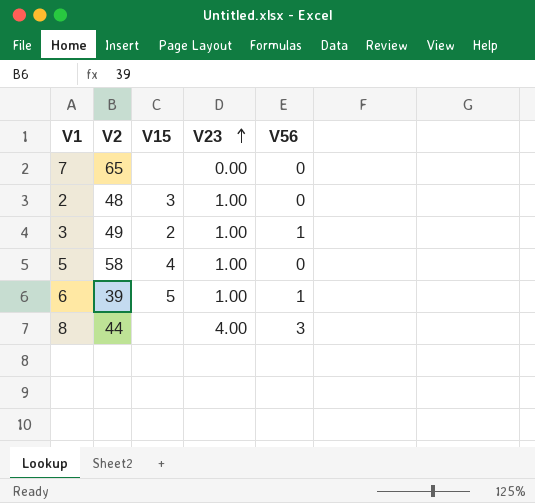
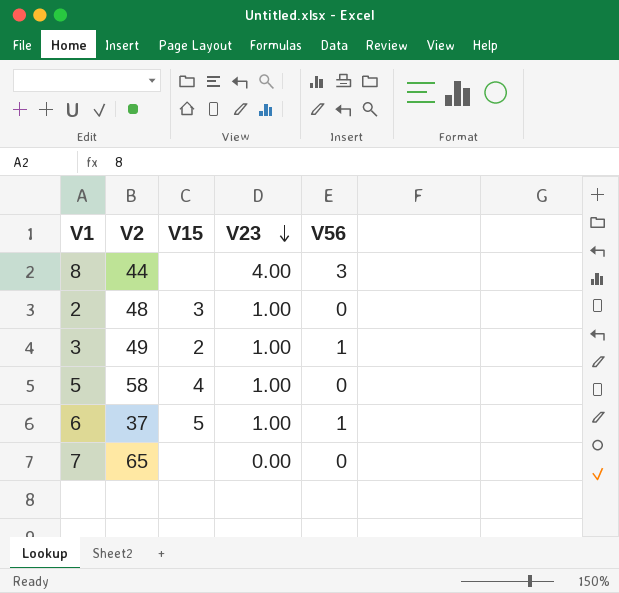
row order: V23 ascending -> V23 descending
6 | V2: 39 -> 37

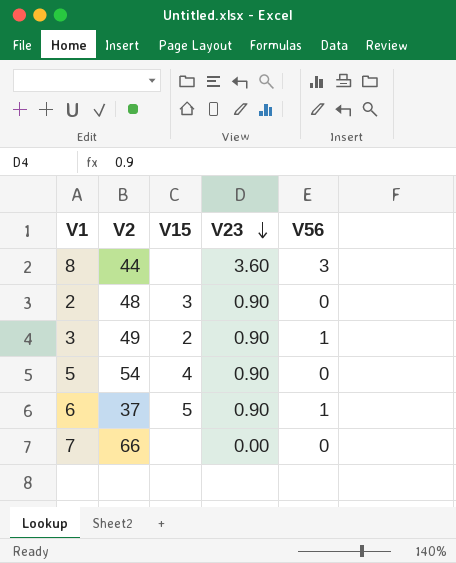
8 | V23: 4.00 -> 3.60
2 | V23: 1.00 -> 0.90
3 | V23: 1.00 -> 0.90
5 | V2: 58 -> 54
5 | V23: 1.00 -> 0.90
6 | V23: 1.00 -> 0.90
7 | V2: 65 -> 66

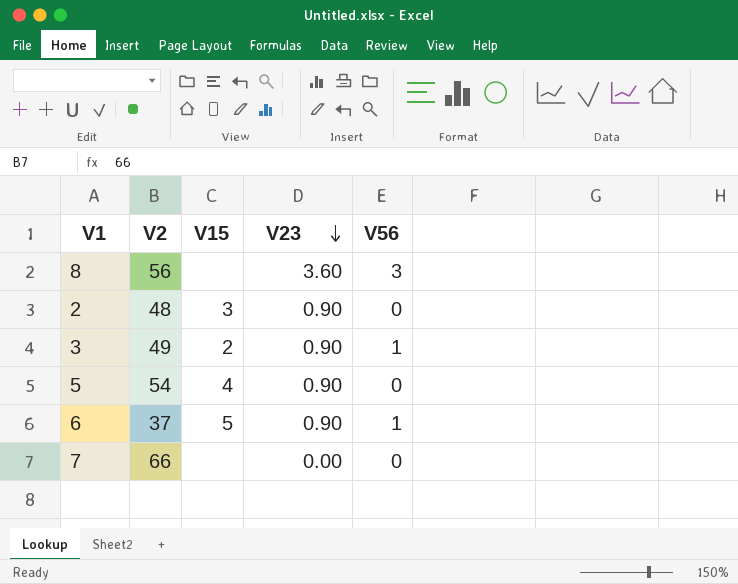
8 | V2: 44 -> 56

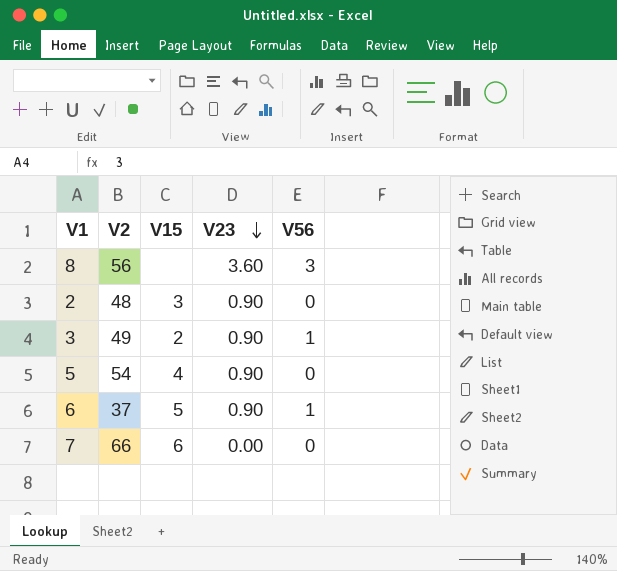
7 | V15: none -> 6

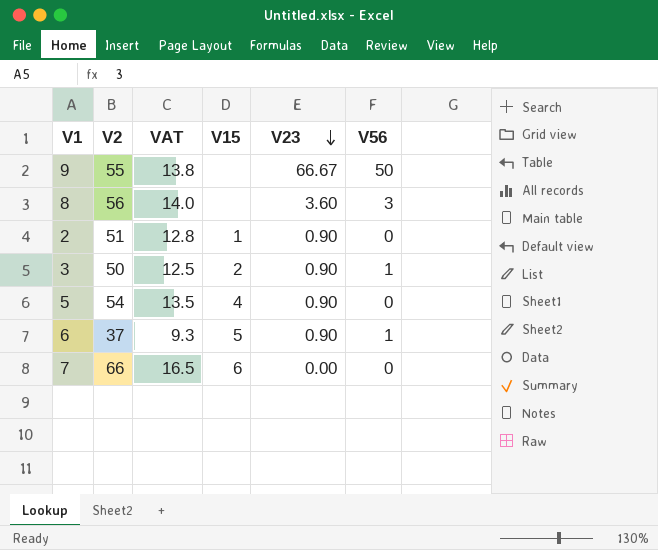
column VAT | formula: none -> [V2] * 0.25
row 9: none -> 55 | 13.8 | none | 66.67 | 50
2 | V2: 48 -> 51
2 | V15: 3 -> 1
3 | V2: 49 -> 50

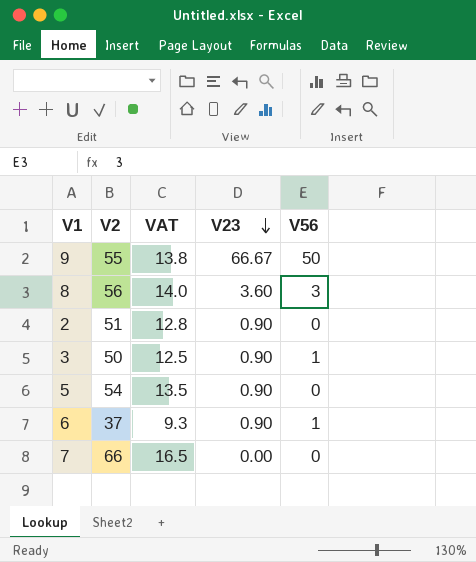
column V15 | position: 4 -> none

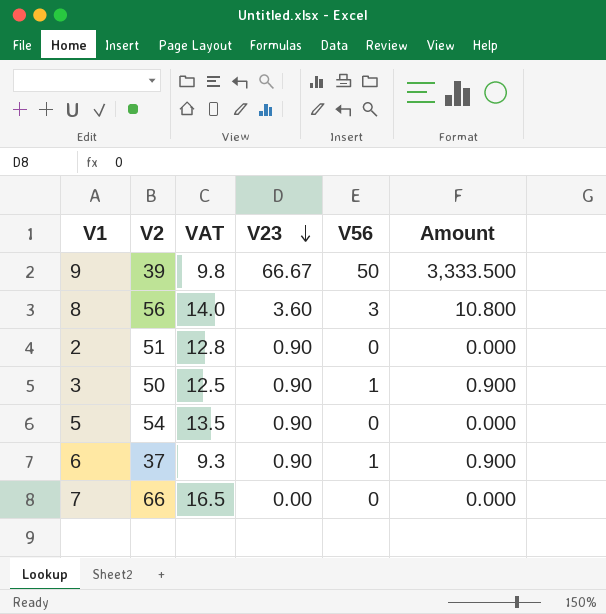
column Amount | formula: none -> [V23] * [V56]
9 | V2: 55 -> 39
9 | VAT: 13.8 -> 9.8

